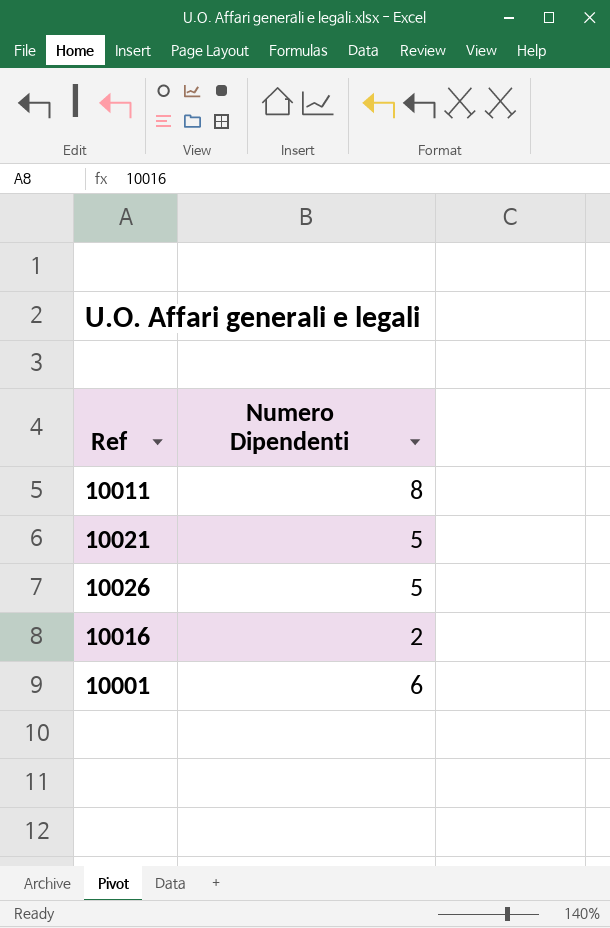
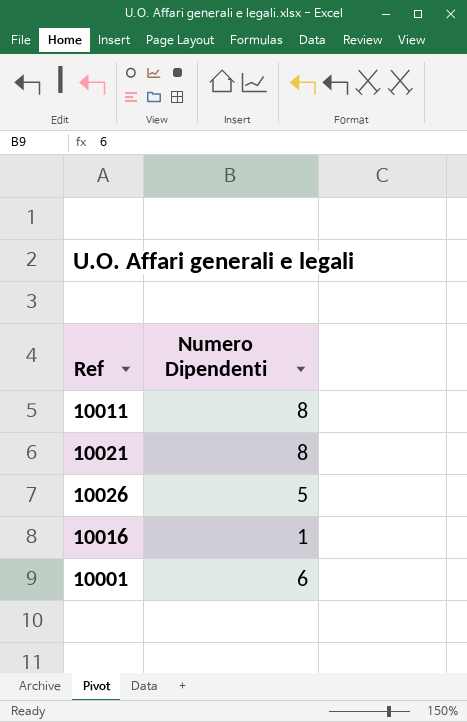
10021 | Numero Dipendenti: 5 -> 8
10016 | Numero Dipendenti: 2 -> 1

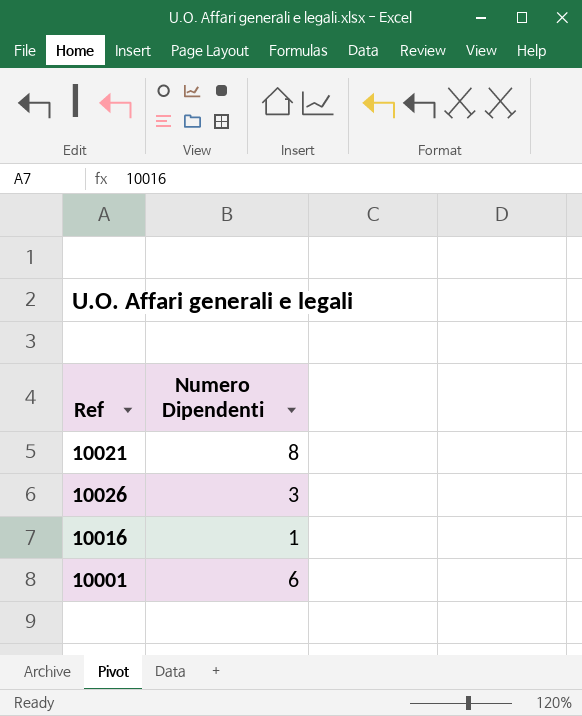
row 10011: 8 -> none
10026 | Numero Dipendenti: 5 -> 3

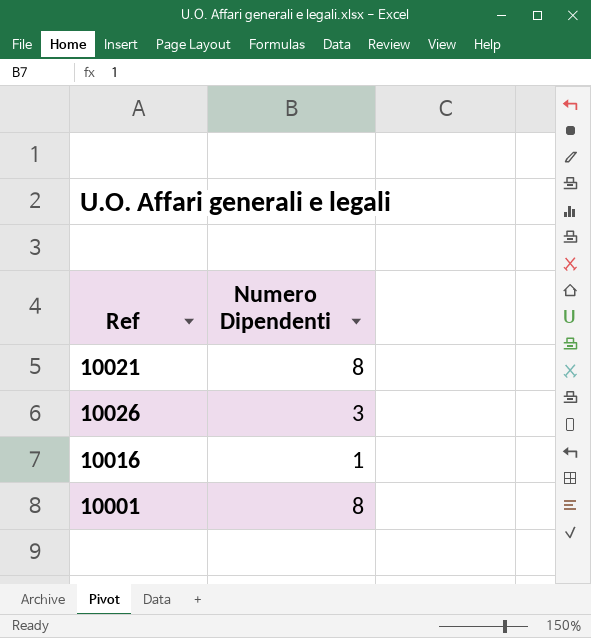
10001 | Numero Dipendenti: 6 -> 8

